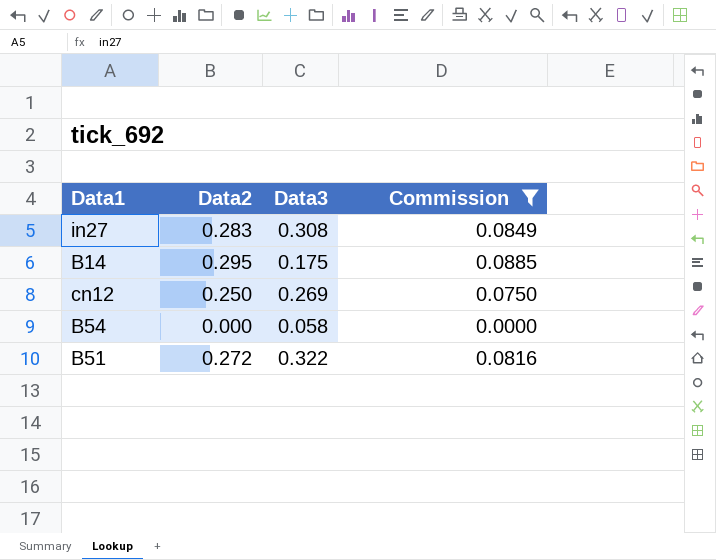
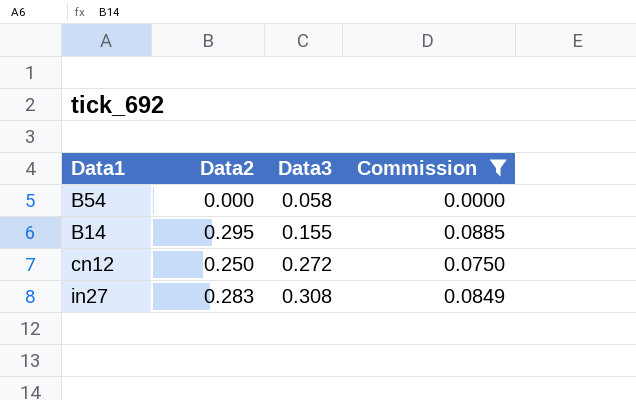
row order: none -> Data3 ascending
row B51: 0.272 | 0.322 | 0.0816 -> none
B14 | Data3: 0.175 -> 0.155
cn12 | Data3: 0.269 -> 0.272

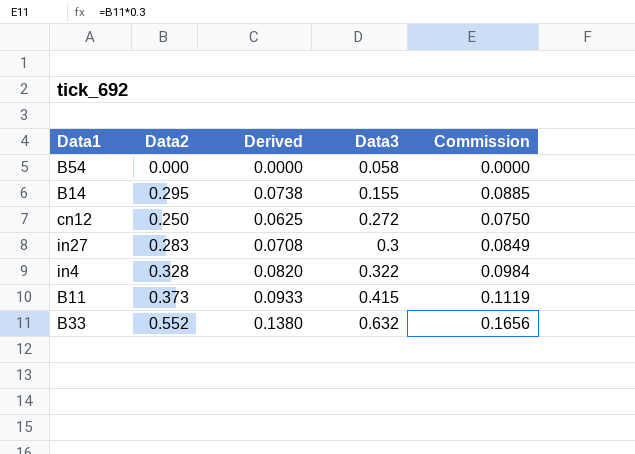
filter: Commission <= 0.0885 -> none
column Derived | formula: none -> [Data2] * 0.25
in27 | Data3: 0.308 -> 0.3

